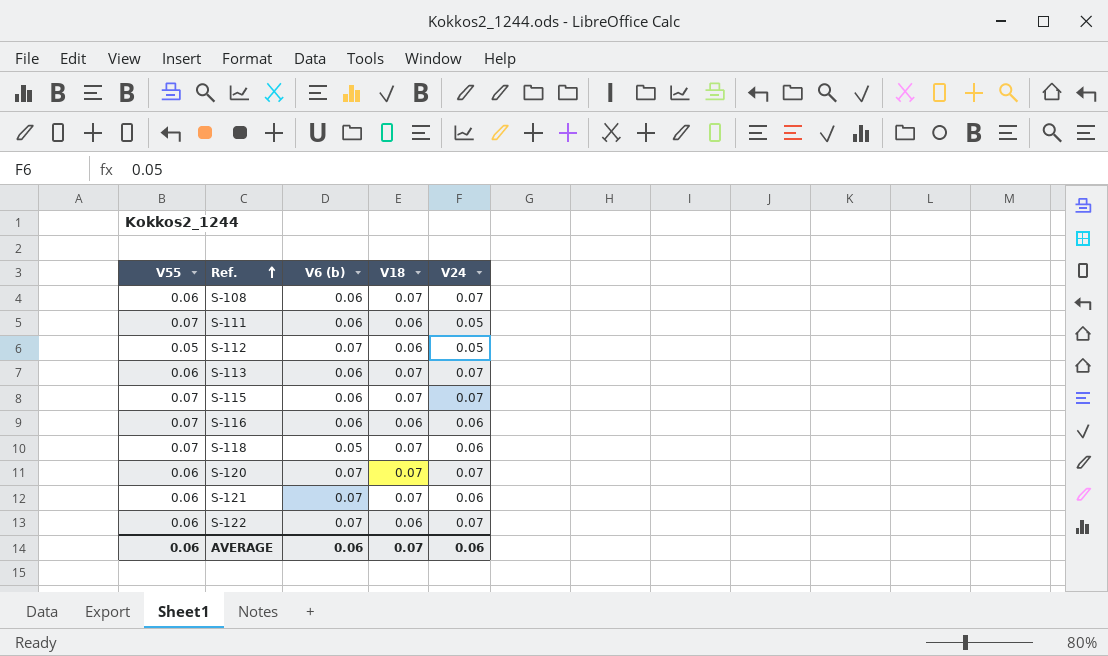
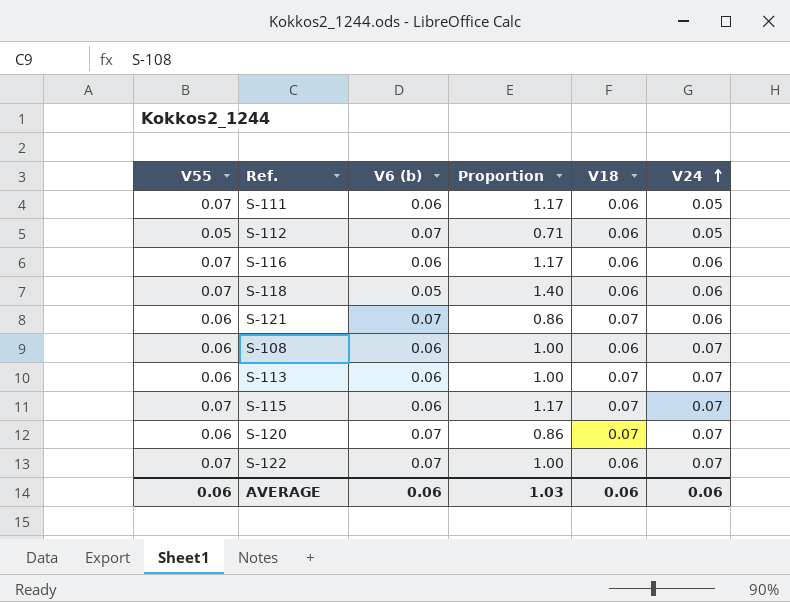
row order: Ref. ascending -> V24 ascending
column Proportion | formula: none -> [V55] / [V6 (b)]
S-118 | V18: 0.07 -> 0.06
S-108 | V18: 0.07 -> 0.06
S-122 | V55: 0.06 -> 0.07
AVERAGE | V18: 0.07 -> 0.06

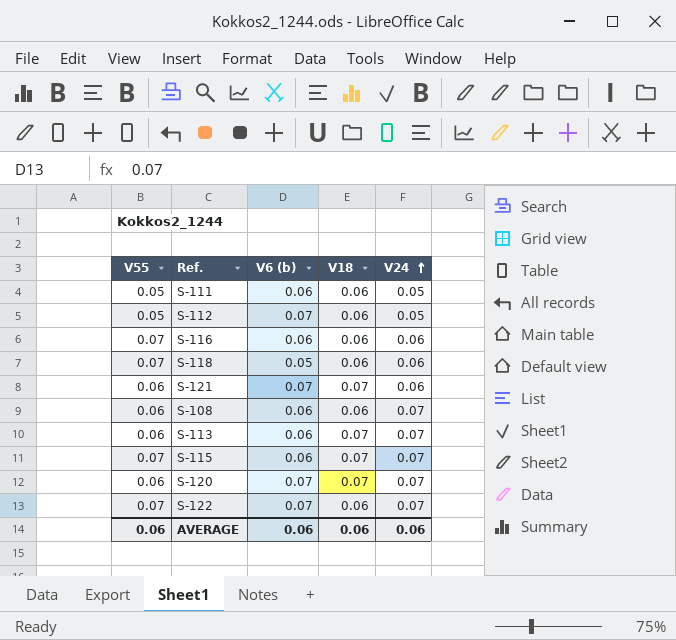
column Proportion | formula: [V55] / [V6 (b)] -> none
S-111 | V55: 0.07 -> 0.05

